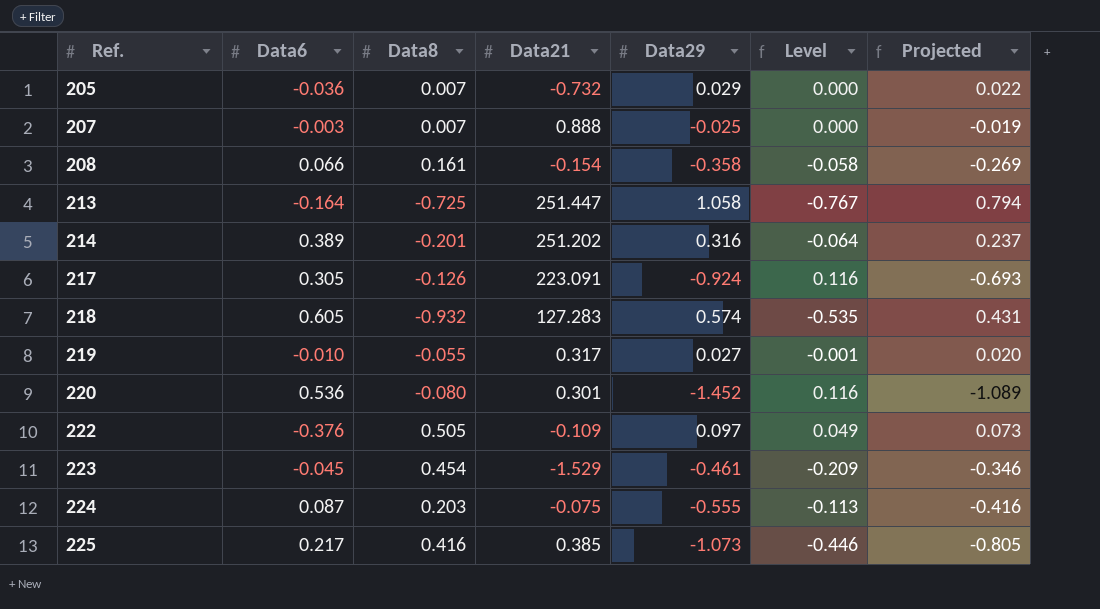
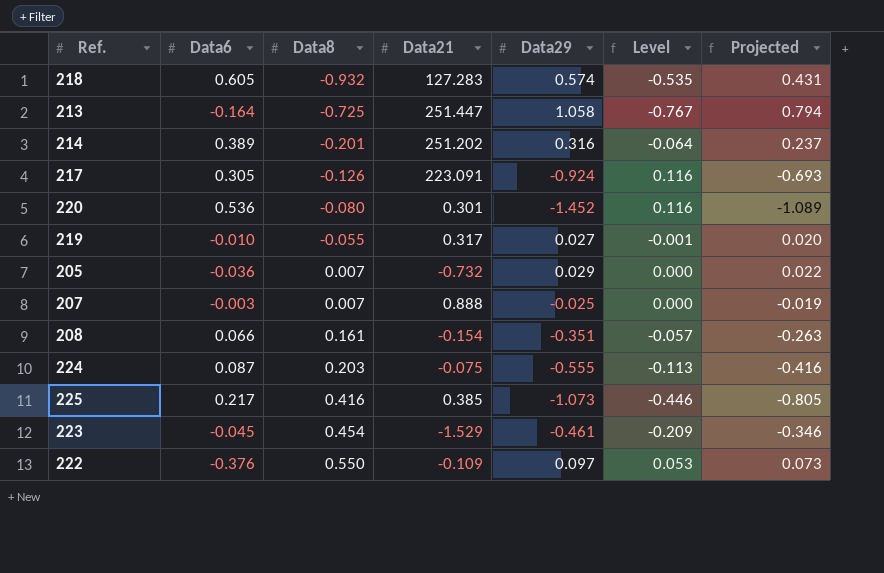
row order: Ref. ascending -> Data8 ascending
208 | Data29: -0.358 -> -0.351
208 | Level: -0.058 -> -0.057
208 | Projected: -0.269 -> -0.263
222 | Data8: 0.505 -> 0.550
222 | Level: 0.049 -> 0.053

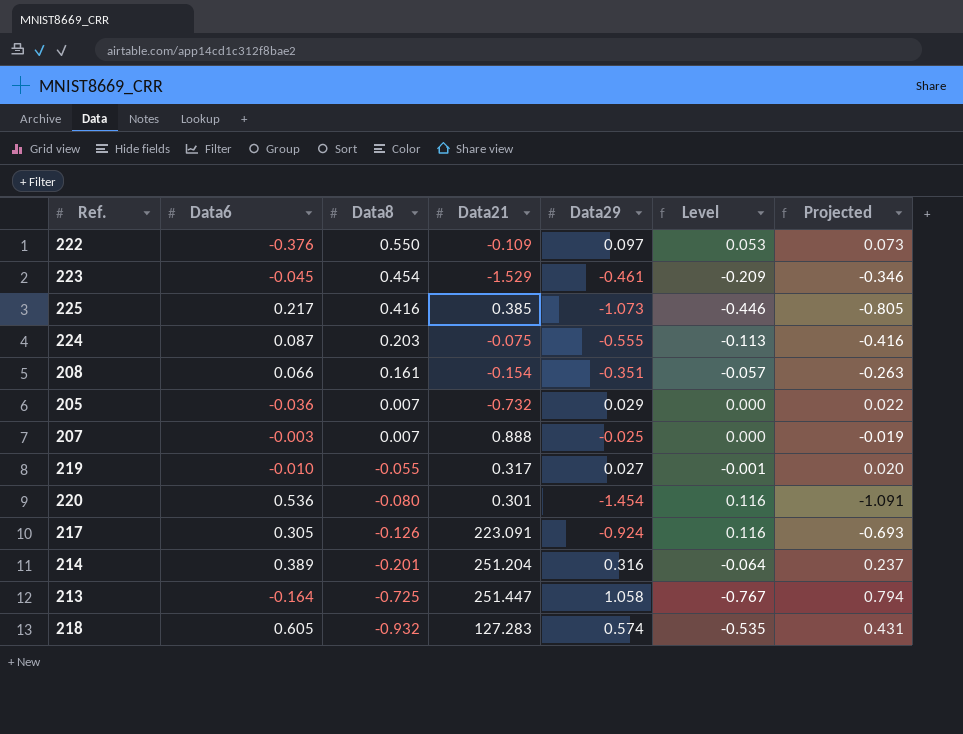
row order: Data8 ascending -> Data8 descending
220 | Data29: -1.452 -> -1.454
220 | Projected: -1.089 -> -1.091
214 | Data21: 251.202 -> 251.204

